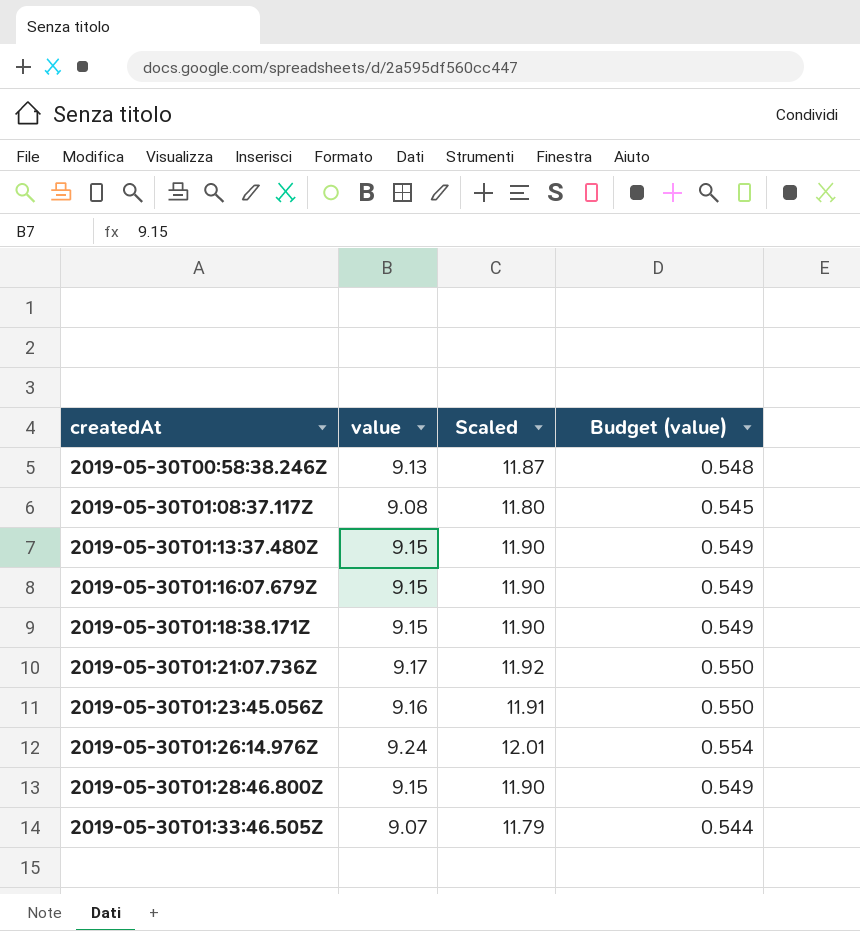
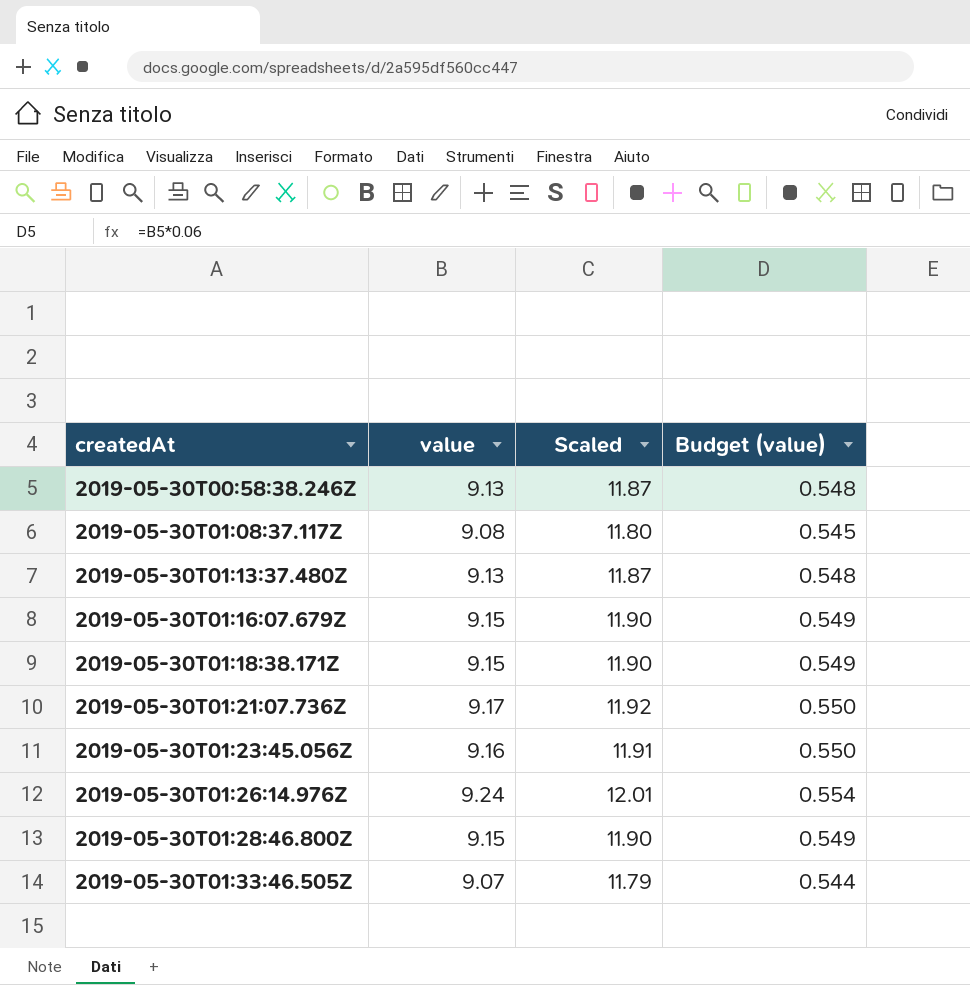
2019-05-30T01:13:37.480Z | value: 9.15 -> 9.13
2019-05-30T01:13:37.480Z | Scaled: 11.90 -> 11.87
2019-05-30T01:13:37.480Z | Budget (value): 0.549 -> 0.548

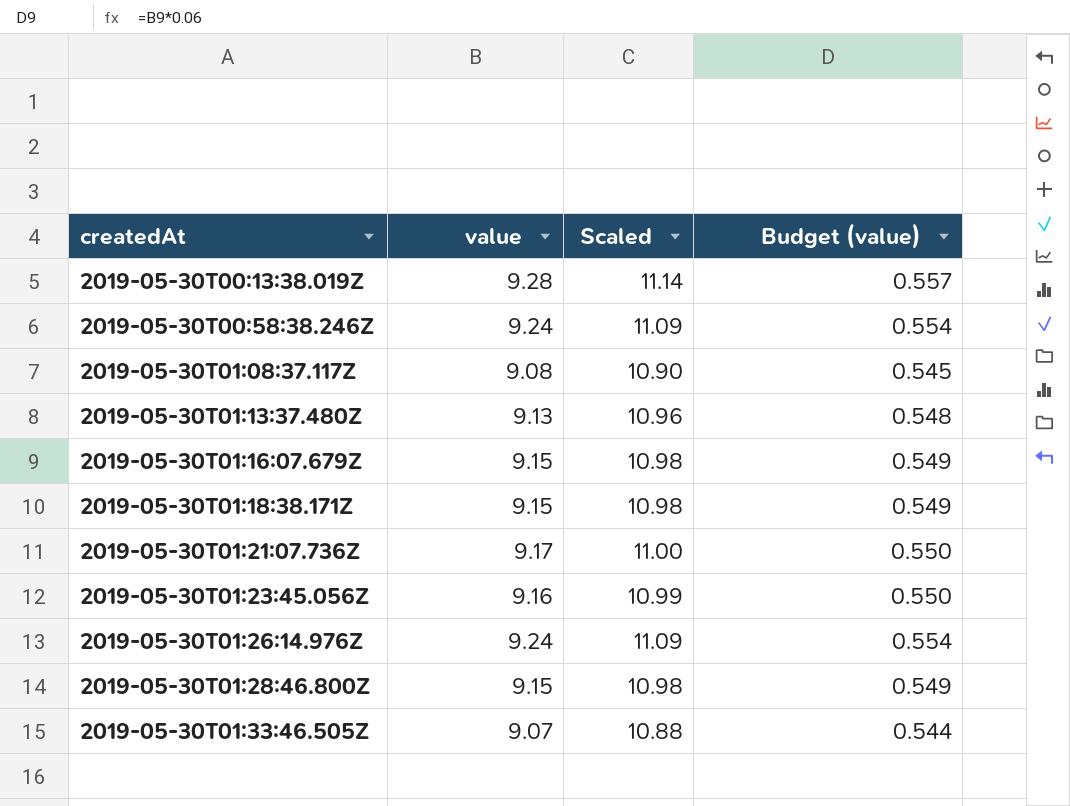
column Scaled | formula: [value] * 1.3 -> [value] * 1.2
row 2019-05-30T00:13:38.019Z: none -> 9.28 | 11.14 | 0.557
2019-05-30T00:58:38.246Z | value: 9.13 -> 9.24
2019-05-30T00:58:38.246Z | Budget (value): 0.548 -> 0.554

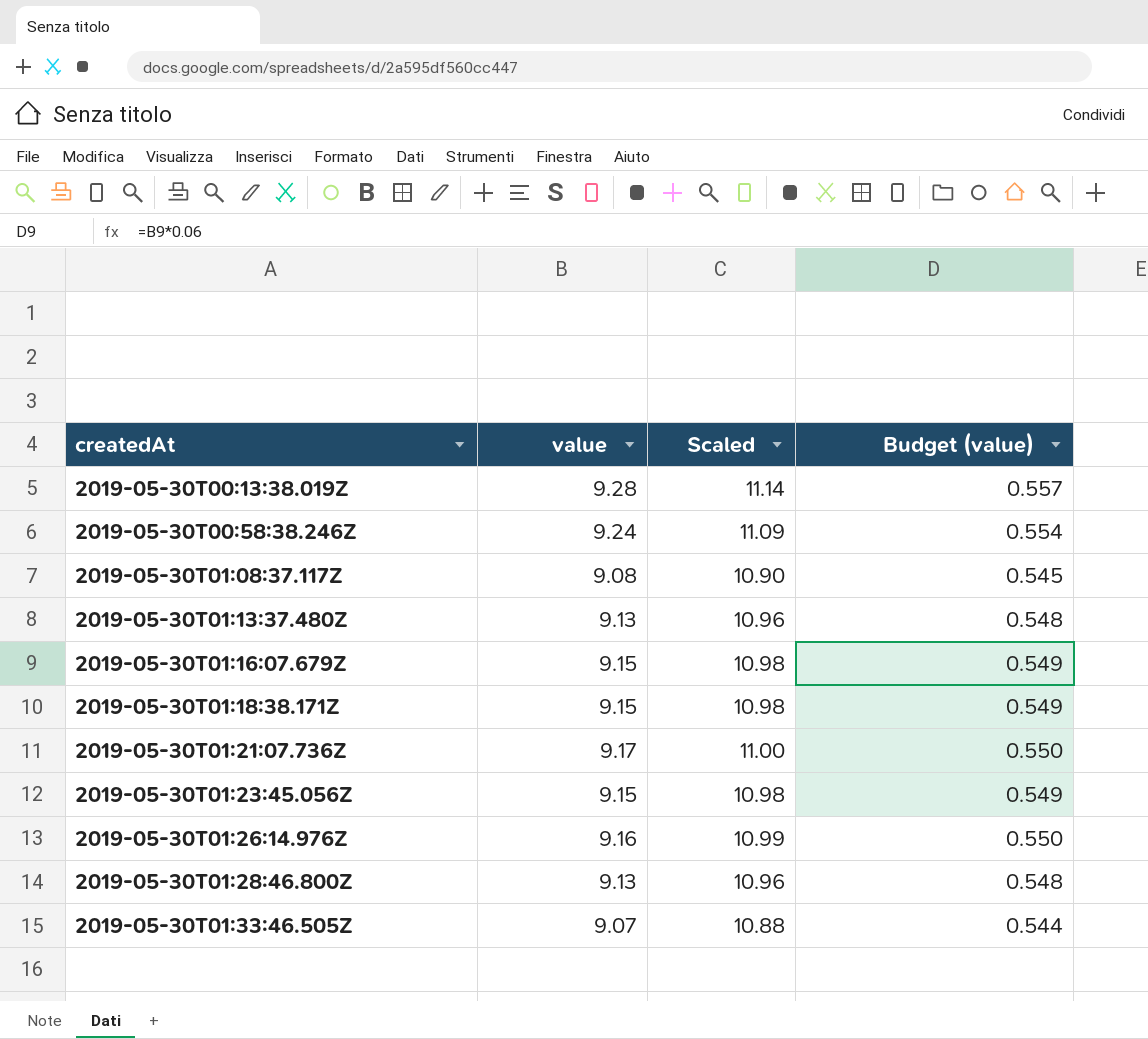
2019-05-30T01:23:45.056Z | value: 9.16 -> 9.15
2019-05-30T01:23:45.056Z | Scaled: 10.99 -> 10.98
2019-05-30T01:23:45.056Z | Budget (value): 0.550 -> 0.549
2019-05-30T01:26:14.976Z | value: 9.24 -> 9.16
2019-05-30T01:26:14.976Z | Scaled: 11.09 -> 10.99
2019-05-30T01:26:14.976Z | Budget (value): 0.554 -> 0.550
2019-05-30T01:28:46.800Z | value: 9.15 -> 9.13
2019-05-30T01:28:46.800Z | Scaled: 10.98 -> 10.96
2019-05-30T01:28:46.800Z | Budget (value): 0.549 -> 0.548

